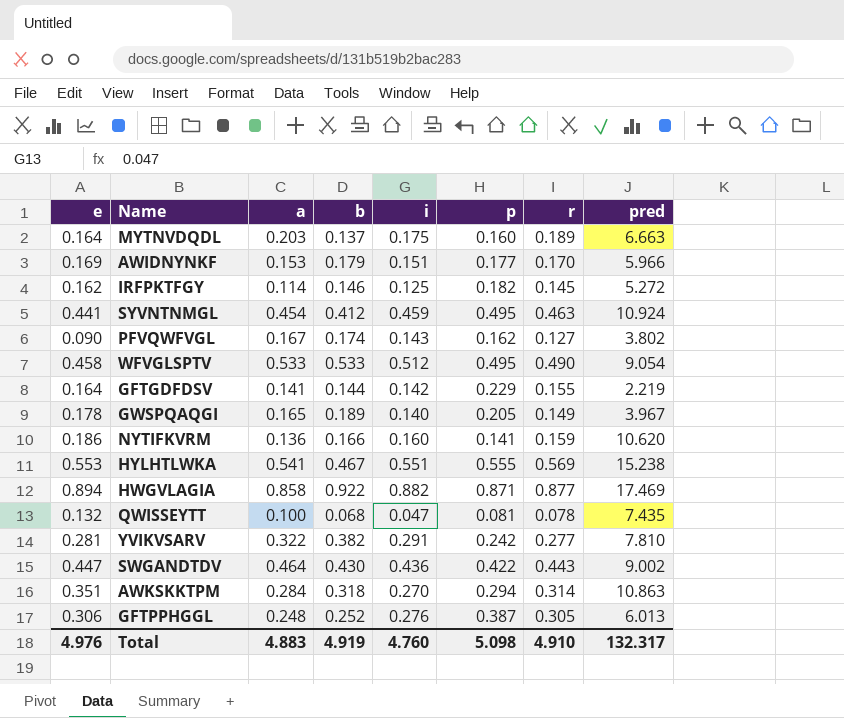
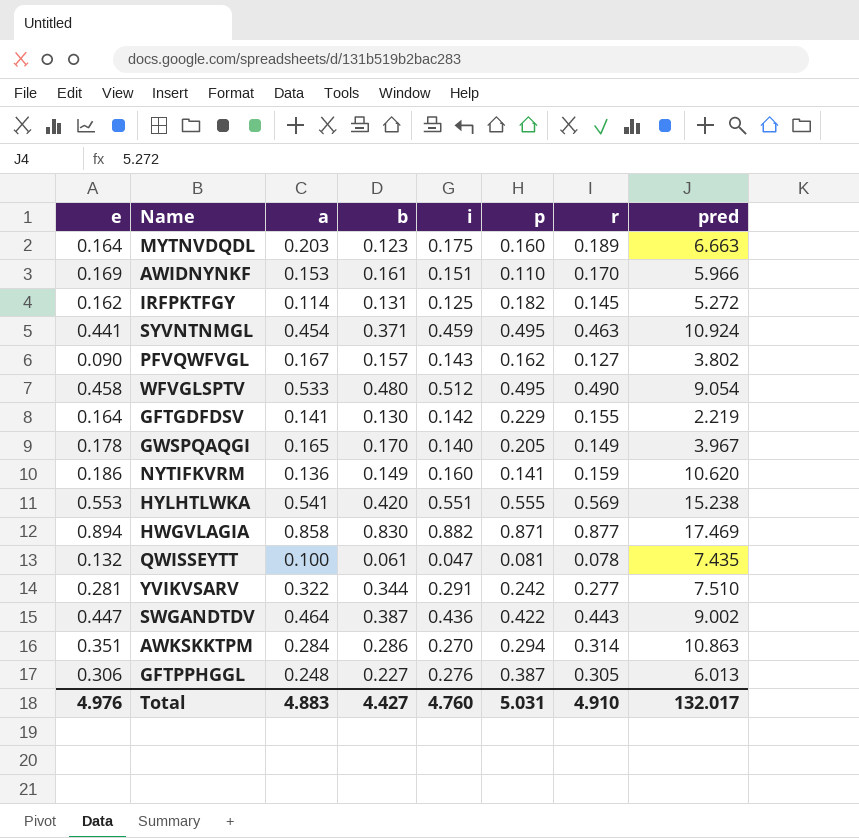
MYTNVDQDL | b: 0.137 -> 0.123
AWIDNYNKF | b: 0.179 -> 0.161
AWIDNYNKF | p: 0.177 -> 0.110
IRFPKTFGY | b: 0.146 -> 0.131
SYVNTNMGL | b: 0.412 -> 0.371
PFVQWFVGL | b: 0.174 -> 0.157
WFVGLSPTV | b: 0.533 -> 0.480
GFTGDFDSV | b: 0.144 -> 0.130
GWSPQAQGI | b: 0.189 -> 0.170
NYTIFKVRM | b: 0.166 -> 0.149
HYLHTLWKA | b: 0.467 -> 0.420
HWGVLAGIA | b: 0.922 -> 0.830
QWISSEYTT | b: 0.068 -> 0.061
YVIKVSARV | b: 0.382 -> 0.344
YVIKVSARV | pred: 7.810 -> 7.510
SWGANDTDV | b: 0.430 -> 0.387
AWKSKKTPM | b: 0.318 -> 0.286
GFTPPHGGL | b: 0.252 -> 0.227
Total | b: 4.919 -> 4.427
Total | p: 5.098 -> 5.031
Total | pred: 132.317 -> 132.017

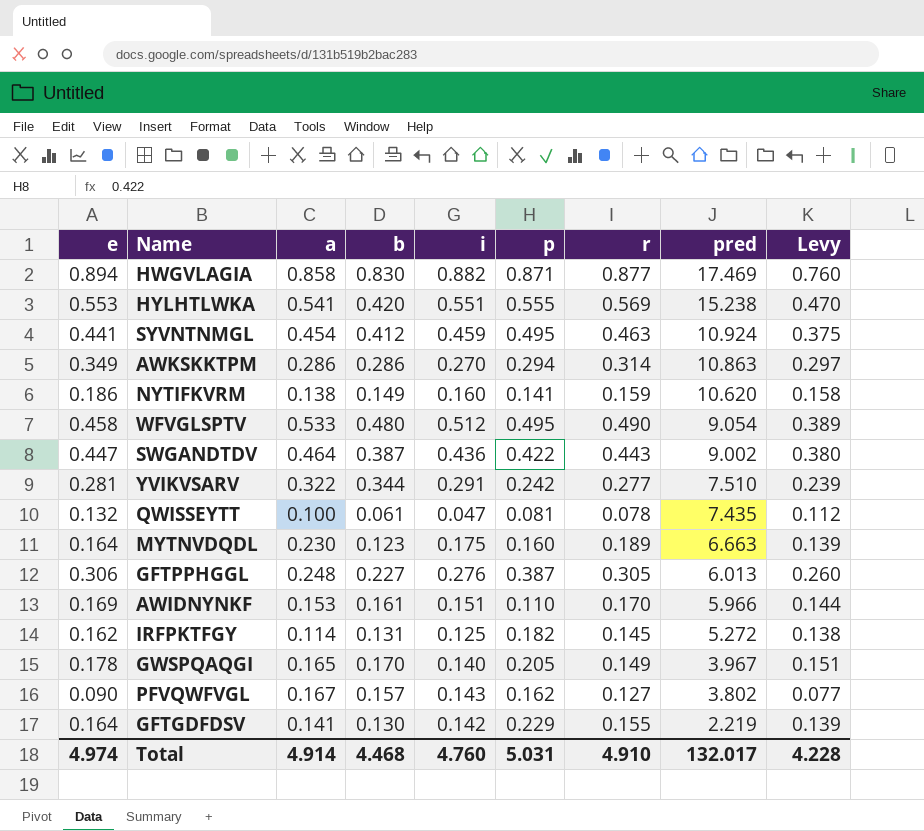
row order: none -> pred descending
column Levy | formula: none -> [e] * 0.85
SYVNTNMGL | b: 0.371 -> 0.412
AWKSKKTPM | e: 0.351 -> 0.349
AWKSKKTPM | a: 0.284 -> 0.286
NYTIFKVRM | a: 0.136 -> 0.138
MYTNVDQDL | a: 0.203 -> 0.230
Total | e: 4.976 -> 4.974
Total | a: 4.883 -> 4.914
Total | b: 4.427 -> 4.468

